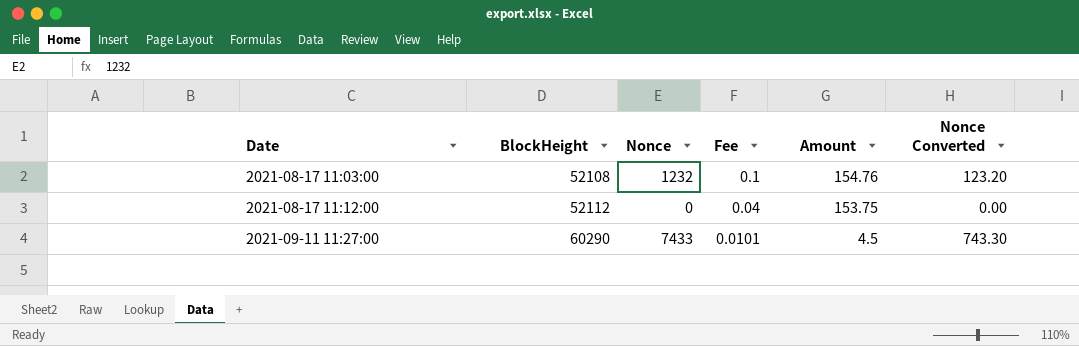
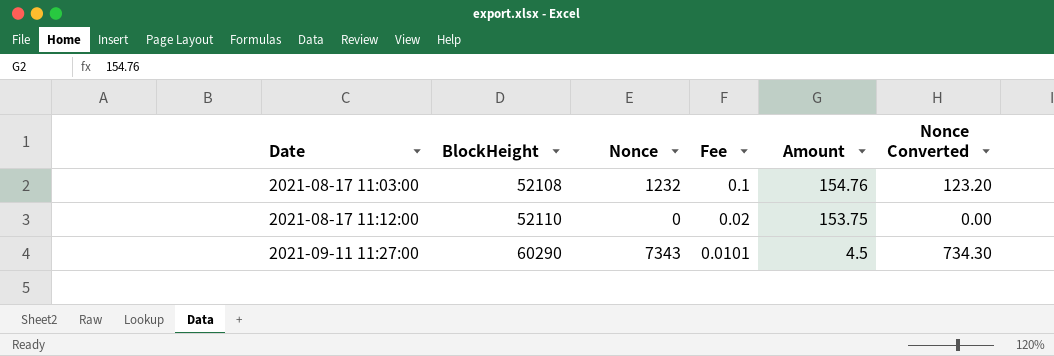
2021-08-17 11:12:00 | BlockHeight: 52112 -> 52110
2021-08-17 11:12:00 | Fee: 0.04 -> 0.02
2021-09-11 11:27:00 | Nonce: 7433 -> 7343
2021-09-11 11:27:00 | Nonce Converted: 743.30 -> 734.30

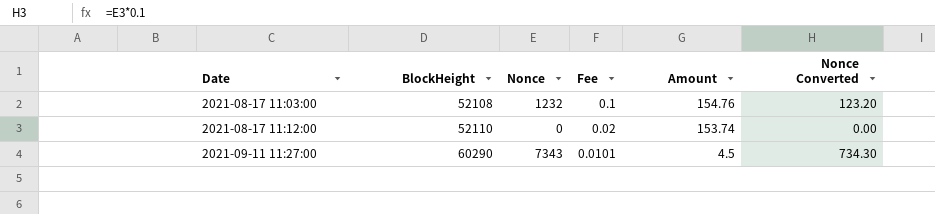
2021-08-17 11:12:00 | Amount: 153.75 -> 153.74

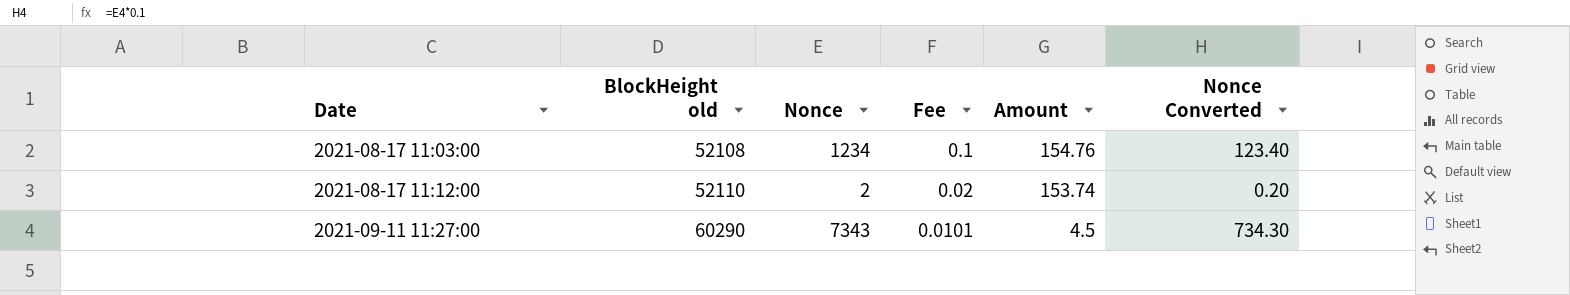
column name: BlockHeight -> BlockHeight old
2021-08-17 11:03:00 | Nonce: 1232 -> 1234
2021-08-17 11:03:00 | Nonce Converted: 123.20 -> 123.40
2021-08-17 11:12:00 | Nonce: 0 -> 2
2021-08-17 11:12:00 | Nonce Converted: 0.00 -> 0.20

